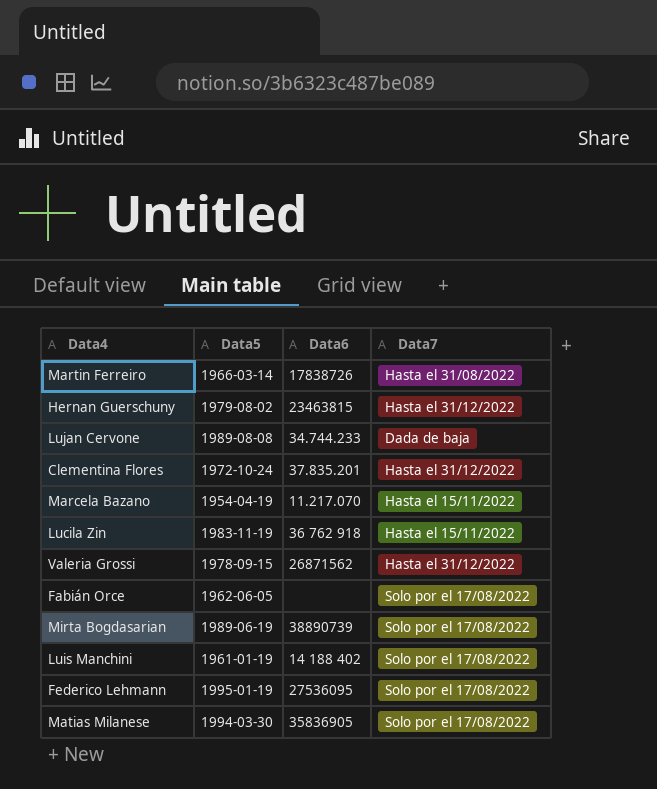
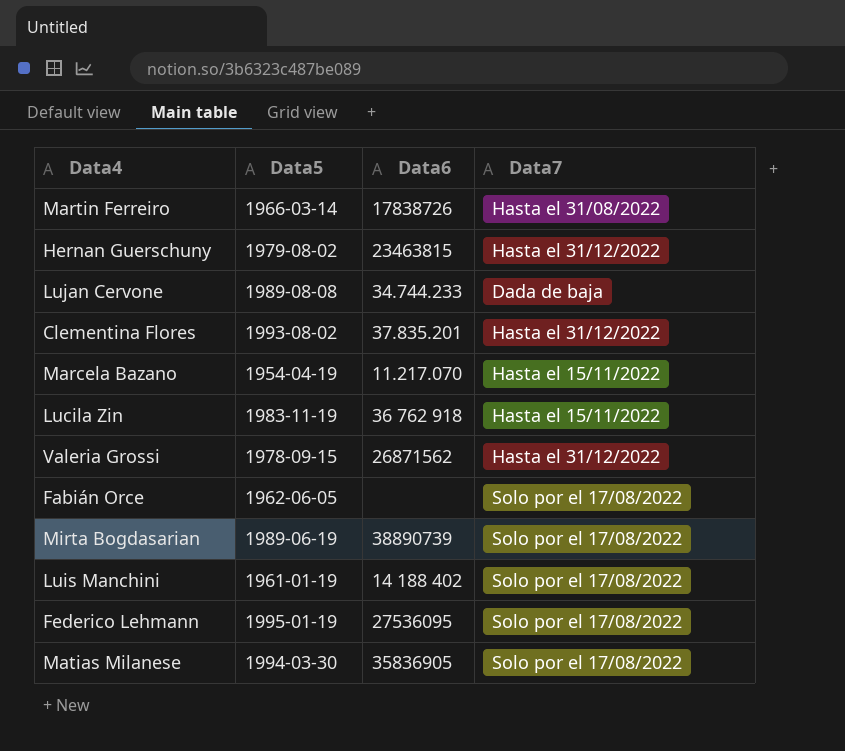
Clementina Flores | Data5: 1972-10-24 -> 1993-08-02

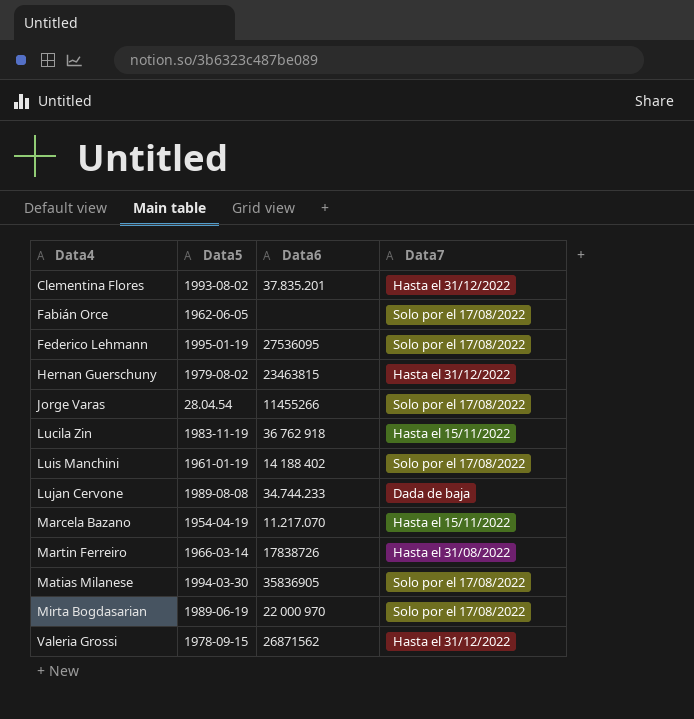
row order: none -> Data4 ascending
row Jorge Varas: none -> 28.04.54 | 11455266 | Solo por el 17/08/2022
Mirta Bogdasarian | Data6: 38890739 -> 22 000 970

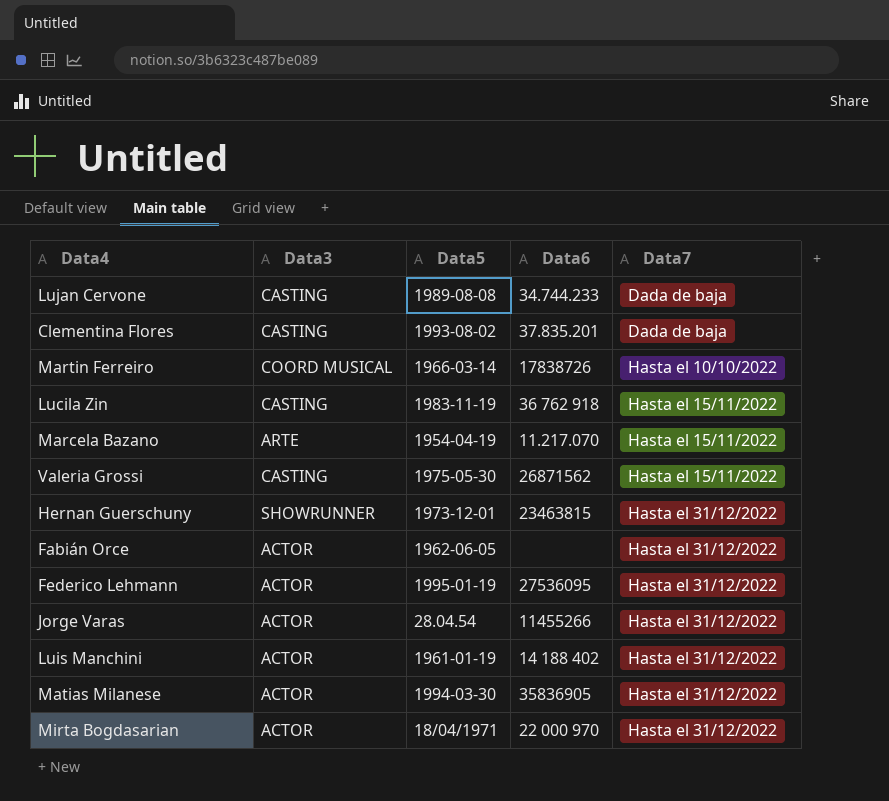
row order: Data4 ascending -> Data7 ascending
column Data3 | position: none -> 2
Clementina Flores | Data7: Hasta el 31/12/2022 -> Dada de baja
Martin Ferreiro | Data7: Hasta el 31/08/2022 -> Hasta el 10/10/2022
Valeria Grossi | Data5: 1978-09-15 -> 1975-05-30
Valeria Grossi | Data7: Hasta el 31/12/2022 -> Hasta el 15/11/2022
Hernan Guerschuny | Data5: 1979-08-02 -> 1973-12-01
Fabián Orce | Data7: Solo por el 17/08/2022 -> Hasta el 31/12/2022
Federico Lehmann | Data7: Solo por el 17/08/2022 -> Hasta el 31/12/2022
Jorge Varas | Data7: Solo por el 17/08/2022 -> Hasta el 31/12/2022
Luis Manchini | Data7: Solo por el 17/08/2022 -> Hasta el 31/12/2022
Matias Milanese | Data7: Solo por el 17/08/2022 -> Hasta el 31/12/2022
Mirta Bogdasarian | Data5: 1989-06-19 -> 18/04/1971
Mirta Bogdasarian | Data7: Solo por el 17/08/2022 -> Hasta el 31/12/2022

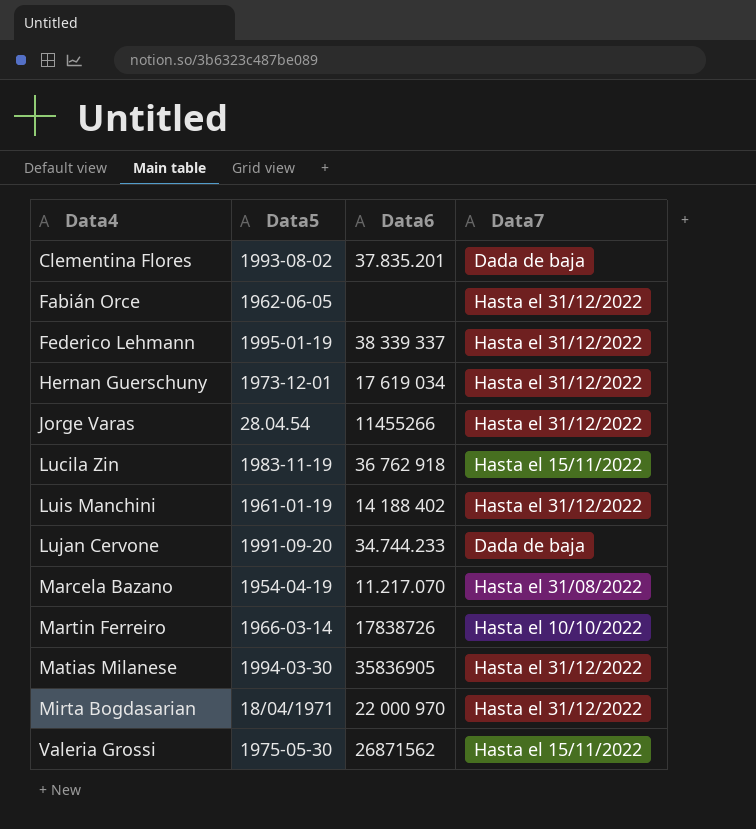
row order: Data7 ascending -> Data4 ascending
column Data3 | position: 2 -> none
Federico Lehmann | Data6: 27536095 -> 38 339 337
Hernan Guerschuny | Data6: 23463815 -> 17 619 034
Lujan Cervone | Data5: 1989-08-08 -> 1991-09-20
Marcela Bazano | Data7: Hasta el 15/11/2022 -> Hasta el 31/08/2022

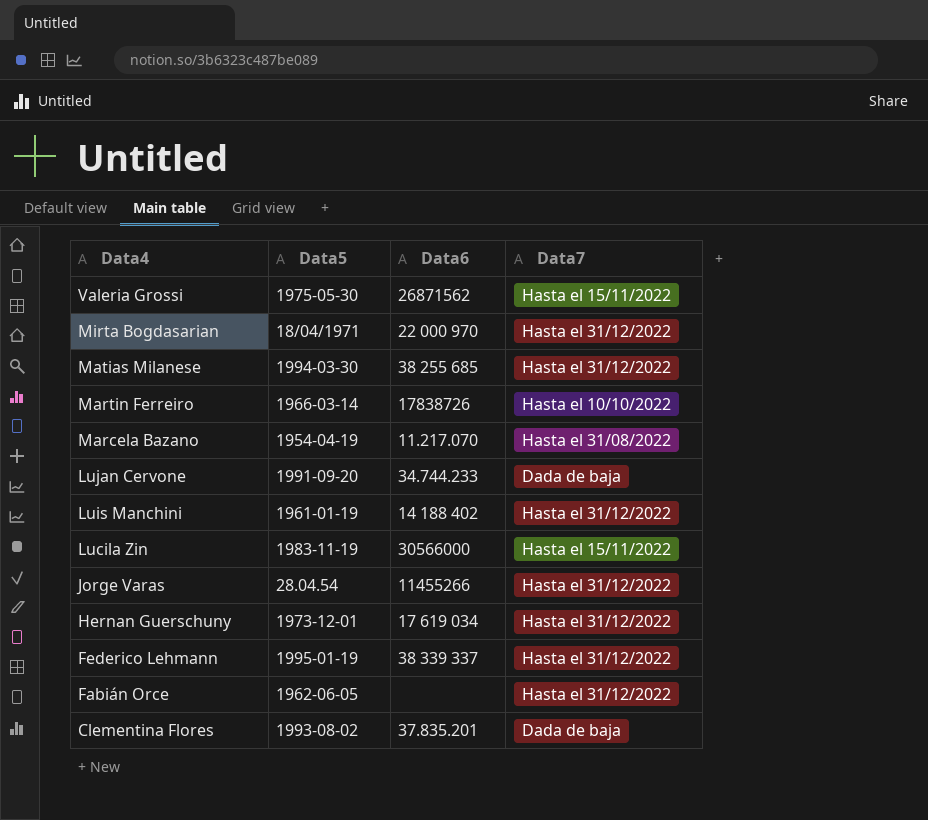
row order: Data4 ascending -> Data4 descending
Matias Milanese | Data6: 35836905 -> 38 255 685
Lucila Zin | Data6: 36 762 918 -> 30566000

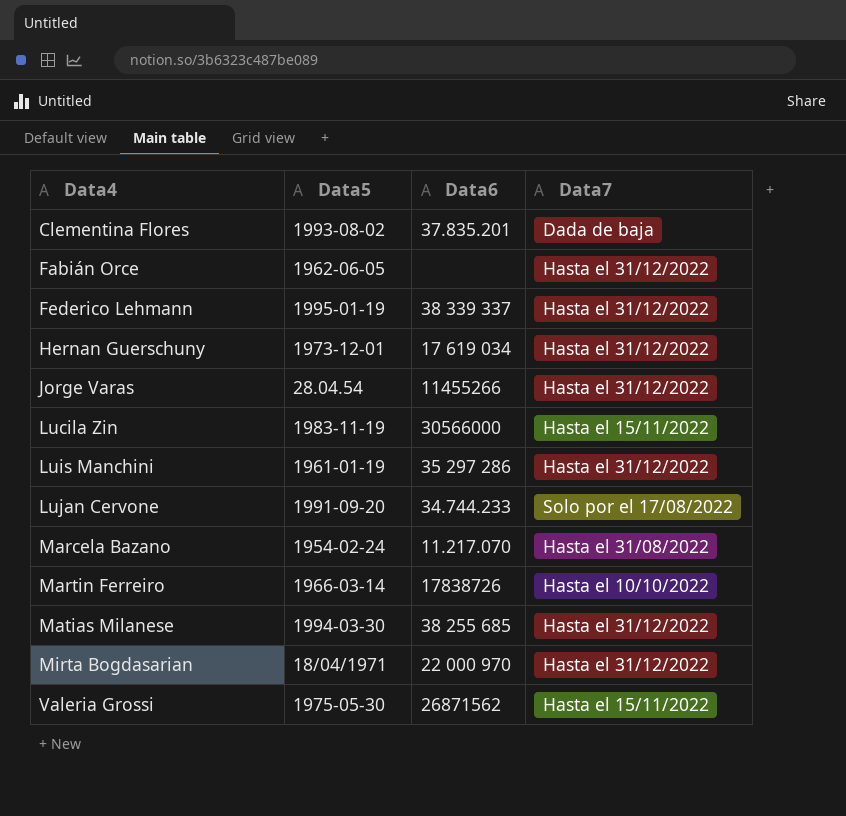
row order: Data4 descending -> Data4 ascending
Luis Manchini | Data6: 14 188 402 -> 35 297 286
Lujan Cervone | Data7: Dada de baja -> Solo por el 17/08/2022
Marcela Bazano | Data5: 1954-04-19 -> 1954-02-24

